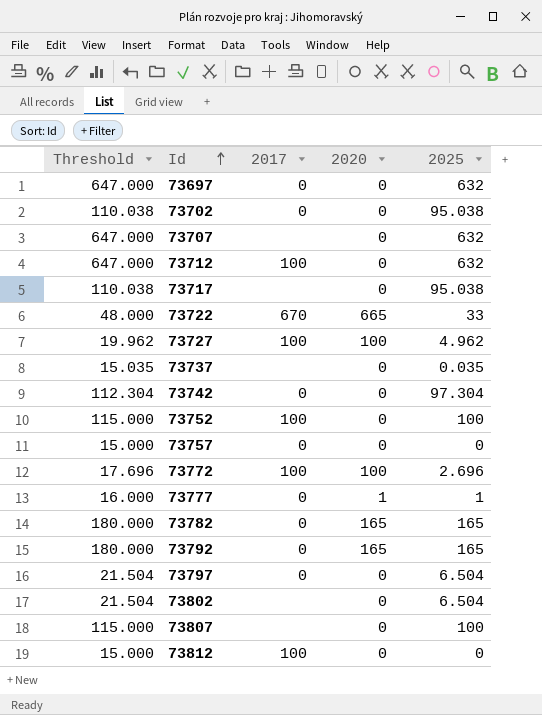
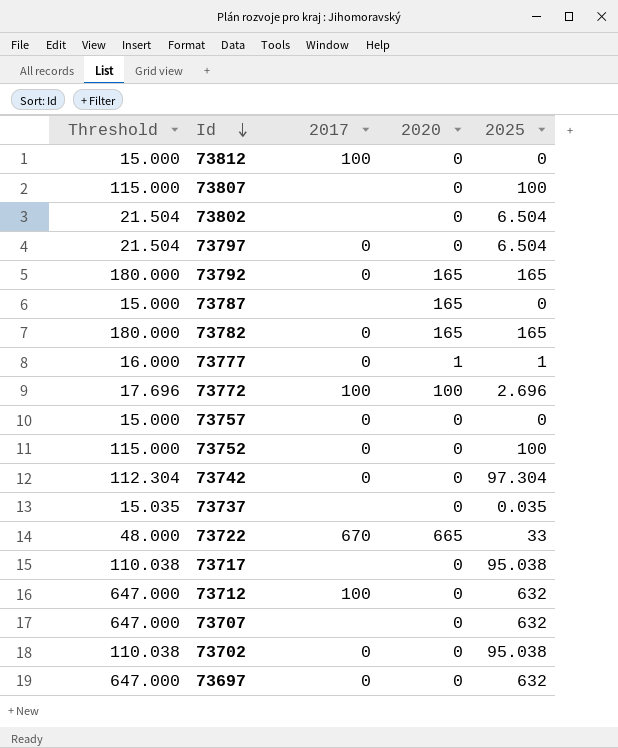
row order: Id ascending -> Id descending
row 73727: 19.962 | 100 | 100 | 4.962 -> none
row 73787: none -> 15.000 | none | 165 | 0
73752 | 2017: 100 -> 0

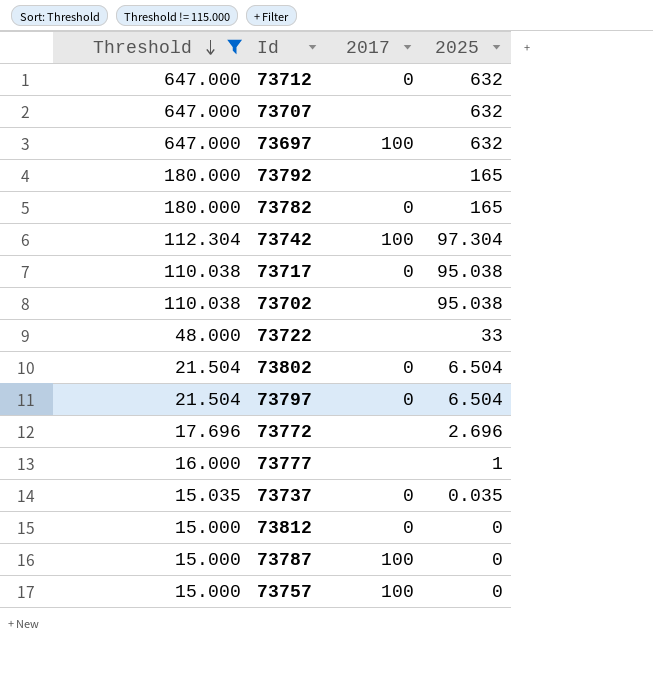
filter: none -> Threshold != 115.000
row order: Id descending -> Threshold descending
column 2020 | position: 4 -> none
73712 | 2017: 100 -> 0
73697 | 2017: 0 -> 100
73792 | 2017: 0 -> none
73742 | 2017: 0 -> 100
73717 | 2017: none -> 0
73702 | 2017: 0 -> none
73722 | 2017: 670 -> none
73802 | 2017: none -> 0
73772 | 2017: 100 -> none
73777 | 2017: 0 -> none
73737 | 2017: none -> 0
73812 | 2017: 100 -> 0
73787 | 2017: none -> 100
73757 | 2017: 0 -> 100

